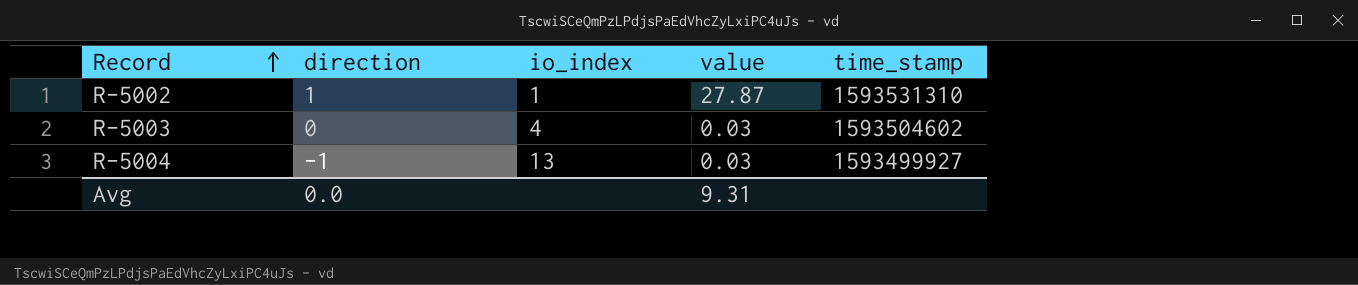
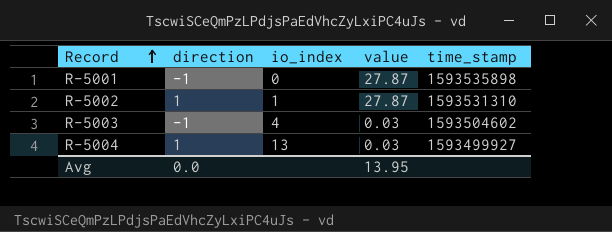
row R-5001: none -> -1 | 0 | 27.87 | 1593535898
R-5003 | direction: 0 -> -1
R-5004 | direction: -1 -> 1
Avg | value: 9.31 -> 13.95

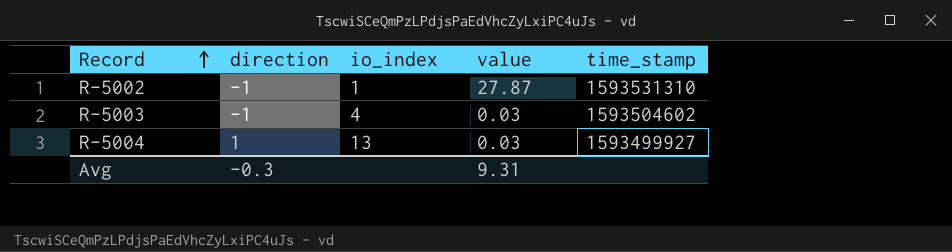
row R-5001: -1 | 0 | 27.87 | 1593535898 -> none
R-5002 | direction: 1 -> -1
Avg | direction: 0.0 -> -0.3
Avg | value: 13.95 -> 9.31

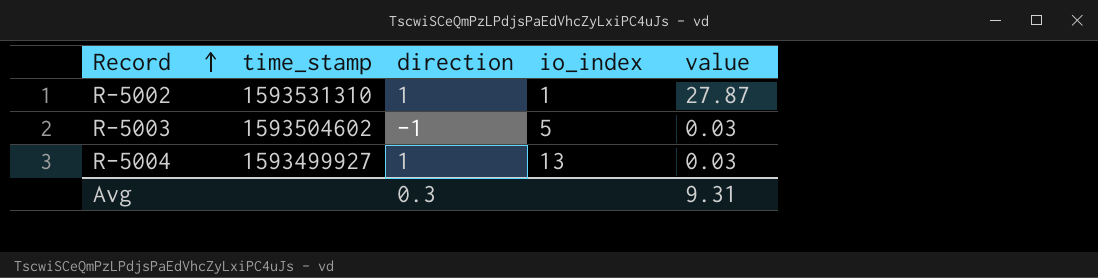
column time_stamp | position: 5 -> 2
R-5002 | direction: -1 -> 1
R-5003 | io_index: 4 -> 5
Avg | direction: -0.3 -> 0.3

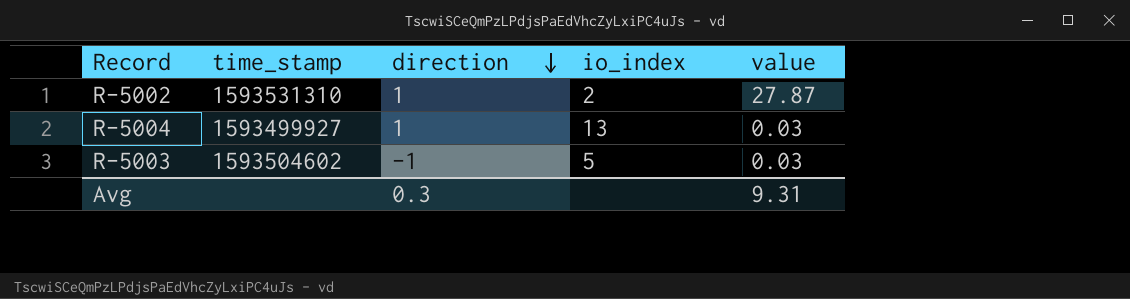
row order: Record ascending -> direction descending
R-5002 | io_index: 1 -> 2

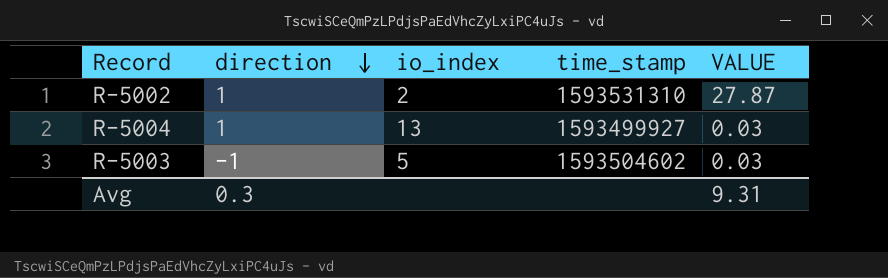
column time_stamp | position: 2 -> 4
column name: value -> VALUE

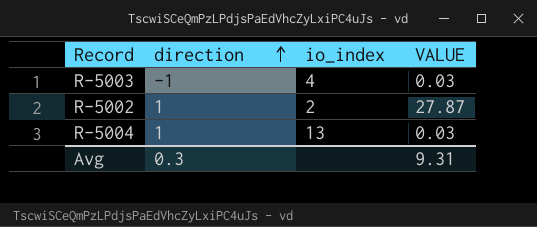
row order: direction descending -> direction ascending
column time_stamp | position: 4 -> none
R-5003 | io_index: 5 -> 4

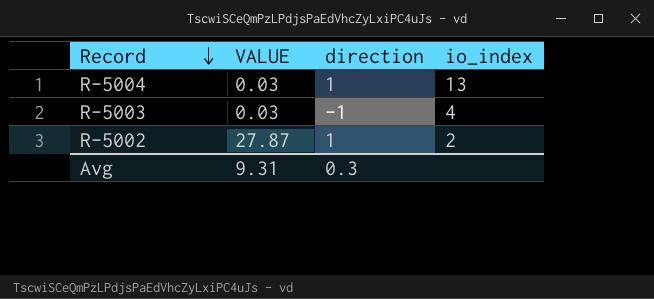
row order: direction ascending -> Record descending
column VALUE | position: 4 -> 2

